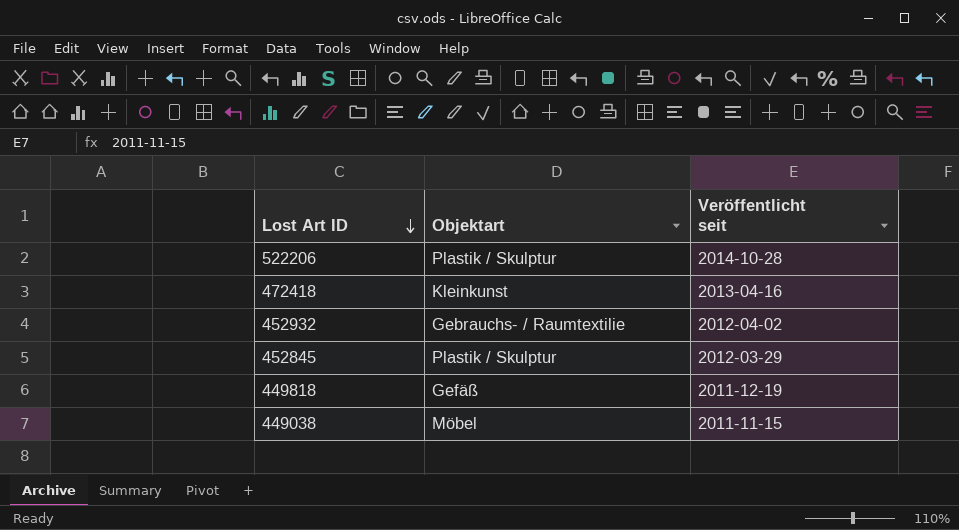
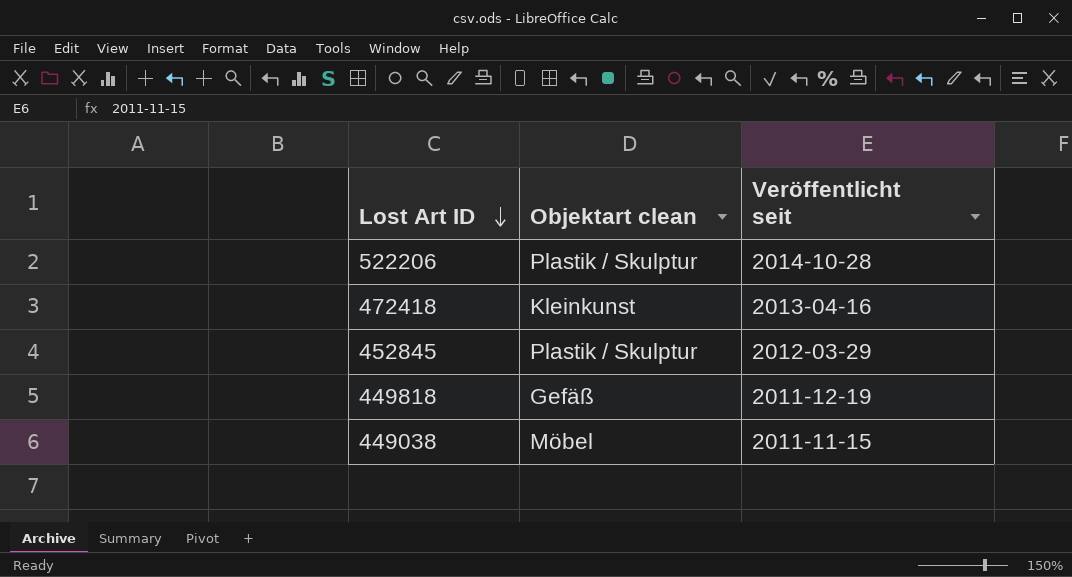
column name: Objektart -> Objektart clean
row 452932: Gebrauchs- / Raumtextilie | 2012-04-02 -> none

